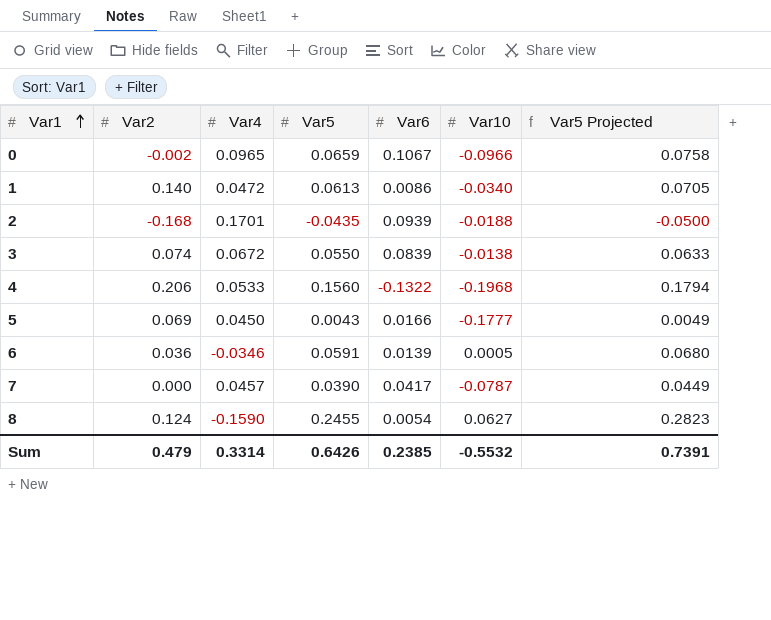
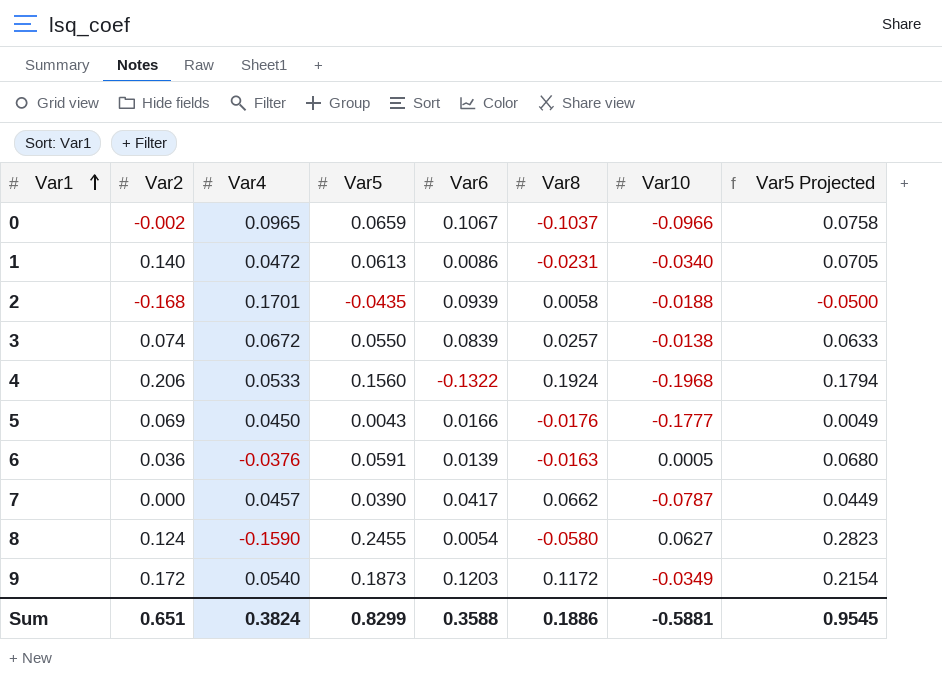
column Var8 | position: none -> 6
6 | Var4: -0.0346 -> -0.0376
row 9: none -> 0.172 | 0.0540 | 0.1873 | 0.1203 | 0.1172 | -0.0349 | 0.2154
Sum | Var2: 0.479 -> 0.651
Sum | Var4: 0.3314 -> 0.3824
Sum | Var5: 0.6426 -> 0.8299
Sum | Var6: 0.2385 -> 0.3588
Sum | Var10: -0.5532 -> -0.5881
Sum | Var5 Projected: 0.7391 -> 0.9545

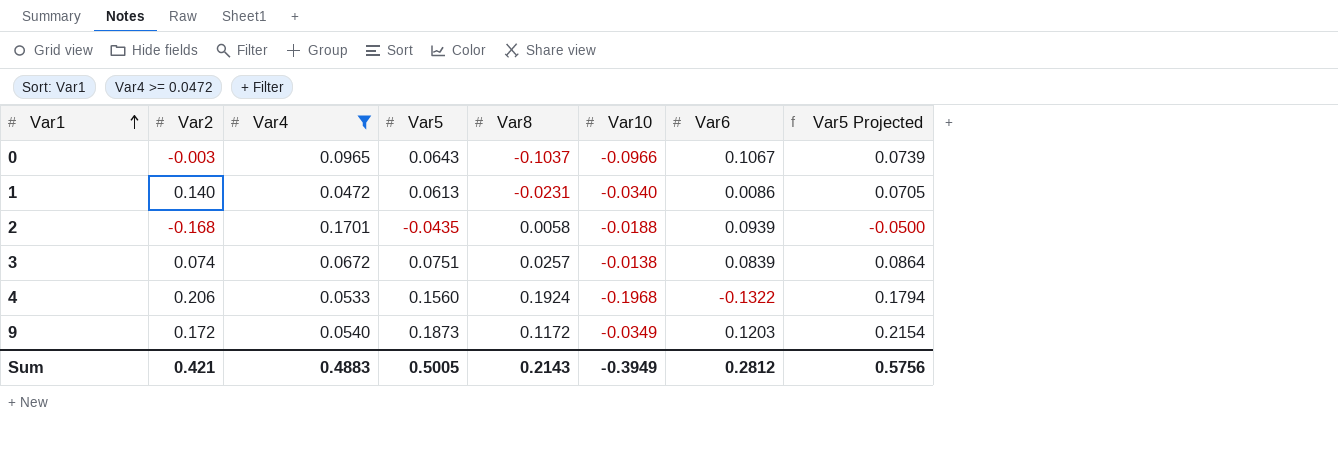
filter: none -> Var4 >= 0.0472
column Var6 | position: 5 -> 7
0 | Var2: -0.002 -> -0.003
0 | Var5: 0.0659 -> 0.0643
0 | Var5 Projected: 0.0758 -> 0.0739
3 | Var5: 0.0550 -> 0.0751
3 | Var5 Projected: 0.0633 -> 0.0864
Sum | Var2: 0.651 -> 0.421
Sum | Var4: 0.3824 -> 0.4883
Sum | Var5: 0.8299 -> 0.5005
Sum | Var8: 0.1886 -> 0.2143
Sum | Var10: -0.5881 -> -0.3949
Sum | Var6: 0.3588 -> 0.2812
Sum | Var5 Projected: 0.9545 -> 0.5756

